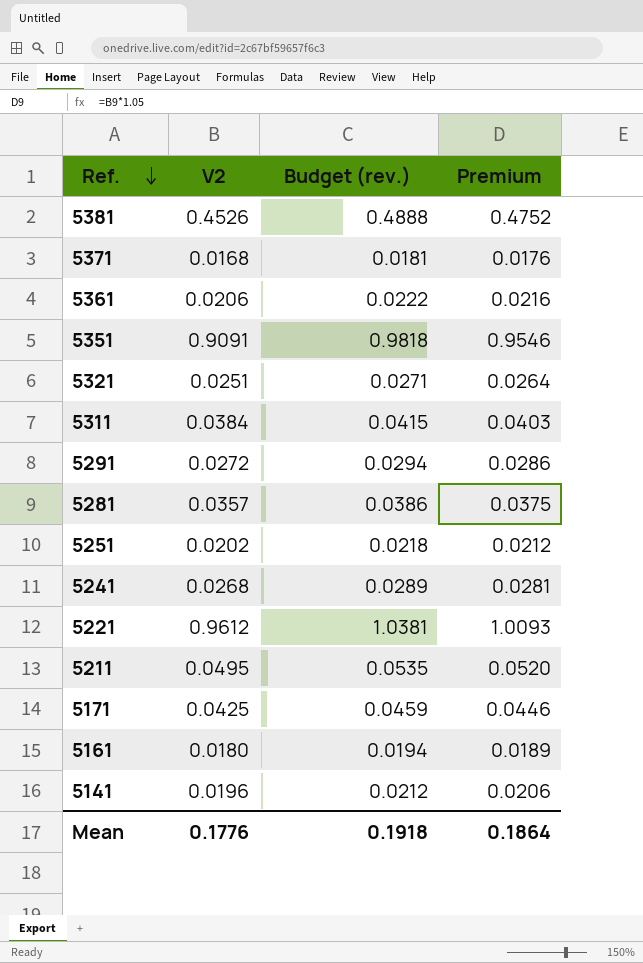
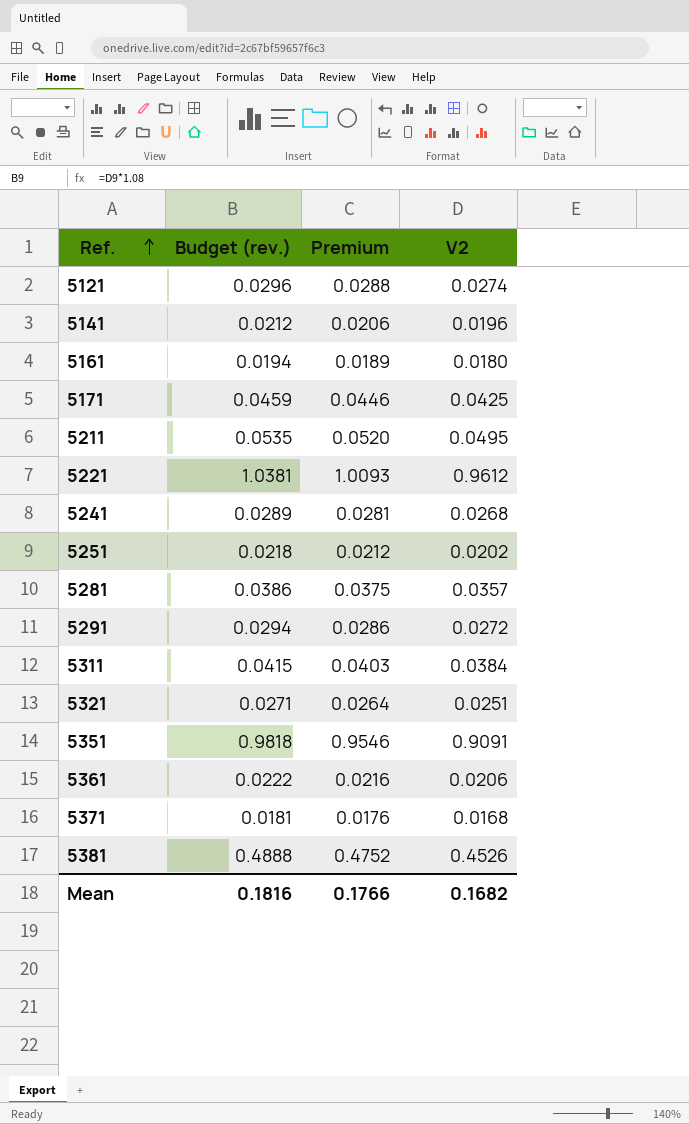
row order: Ref. descending -> Ref. ascending
column V2 | position: 2 -> 4
row 5121: none -> 0.0296 | 0.0288 | 0.0274
Mean | Budget (rev.): 0.1918 -> 0.1816
Mean | Premium: 0.1864 -> 0.1766
Mean | V2: 0.1776 -> 0.1682

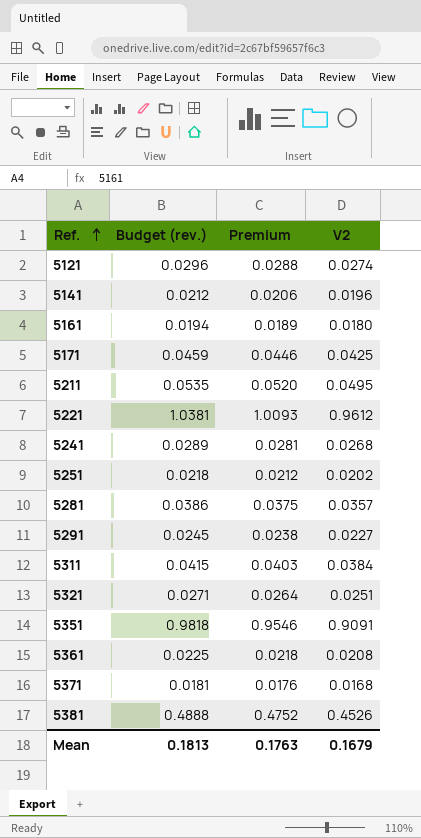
5291 | Budget (rev.): 0.0294 -> 0.0245
5291 | Premium: 0.0286 -> 0.0238
5291 | V2: 0.0272 -> 0.0227
5361 | Budget (rev.): 0.0222 -> 0.0225
5361 | Premium: 0.0216 -> 0.0218
5361 | V2: 0.0206 -> 0.0208
Mean | Budget (rev.): 0.1816 -> 0.1813
Mean | Premium: 0.1766 -> 0.1763
Mean | V2: 0.1682 -> 0.1679

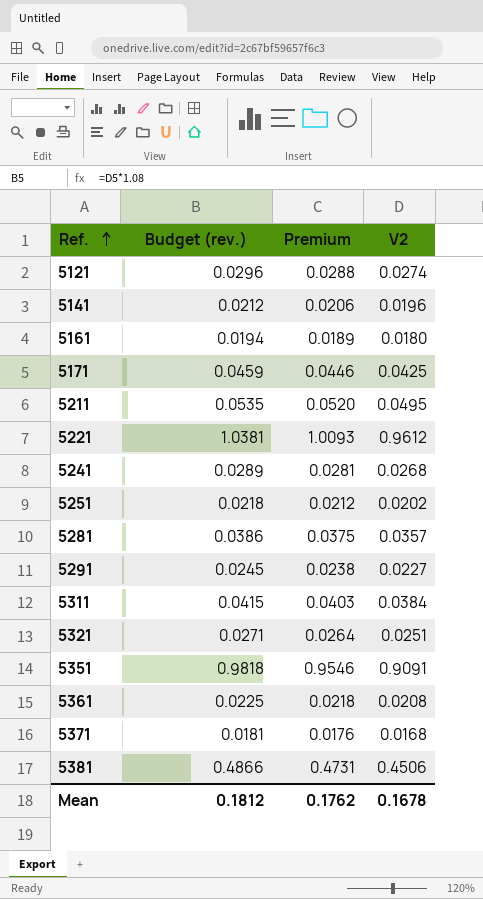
5381 | Budget (rev.): 0.4888 -> 0.4866
5381 | Premium: 0.4752 -> 0.4731
5381 | V2: 0.4526 -> 0.4506
Mean | Budget (rev.): 0.1813 -> 0.1812
Mean | Premium: 0.1763 -> 0.1762
Mean | V2: 0.1679 -> 0.1678

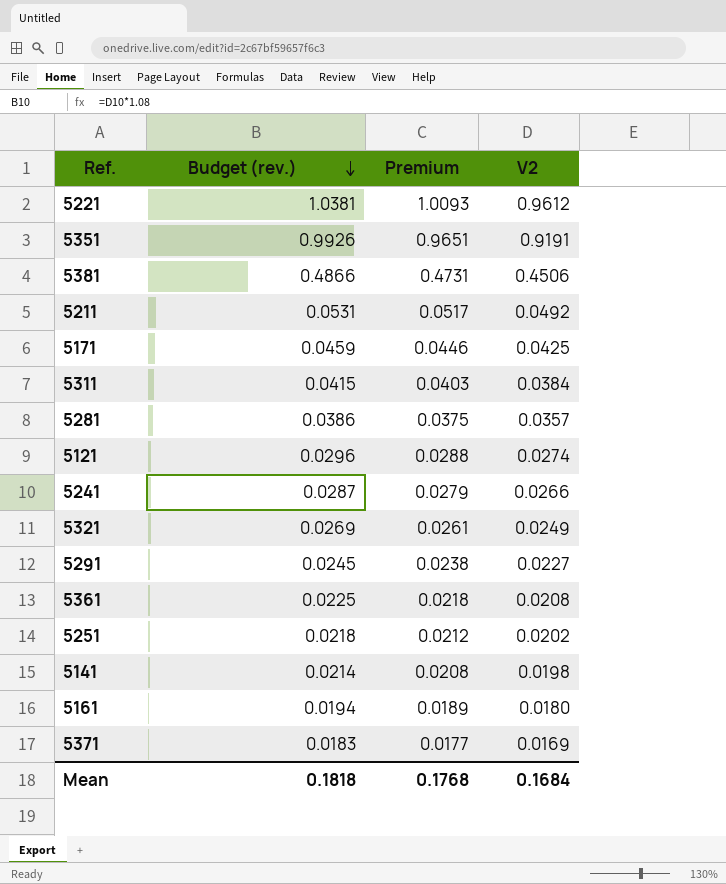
row order: Ref. ascending -> Budget (rev.) descending
5351 | Budget (rev.): 0.9818 -> 0.9926
5351 | Premium: 0.9546 -> 0.9651
5351 | V2: 0.9091 -> 0.9191
5211 | Budget (rev.): 0.0535 -> 0.0531
5211 | Premium: 0.0520 -> 0.0517
5211 | V2: 0.0495 -> 0.0492
5241 | Budget (rev.): 0.0289 -> 0.0287
5241 | Premium: 0.0281 -> 0.0279
5241 | V2: 0.0268 -> 0.0266
5321 | Budget (rev.): 0.0271 -> 0.0269
5321 | Premium: 0.0264 -> 0.0261
5321 | V2: 0.0251 -> 0.0249
5141 | Budget (rev.): 0.0212 -> 0.0214
5141 | Premium: 0.0206 -> 0.0208
5141 | V2: 0.0196 -> 0.0198
5371 | Budget (rev.): 0.0181 -> 0.0183
5371 | Premium: 0.0176 -> 0.0177
5371 | V2: 0.0168 -> 0.0169
Mean | Budget (rev.): 0.1812 -> 0.1818
Mean | Premium: 0.1762 -> 0.1768
Mean | V2: 0.1678 -> 0.1684

